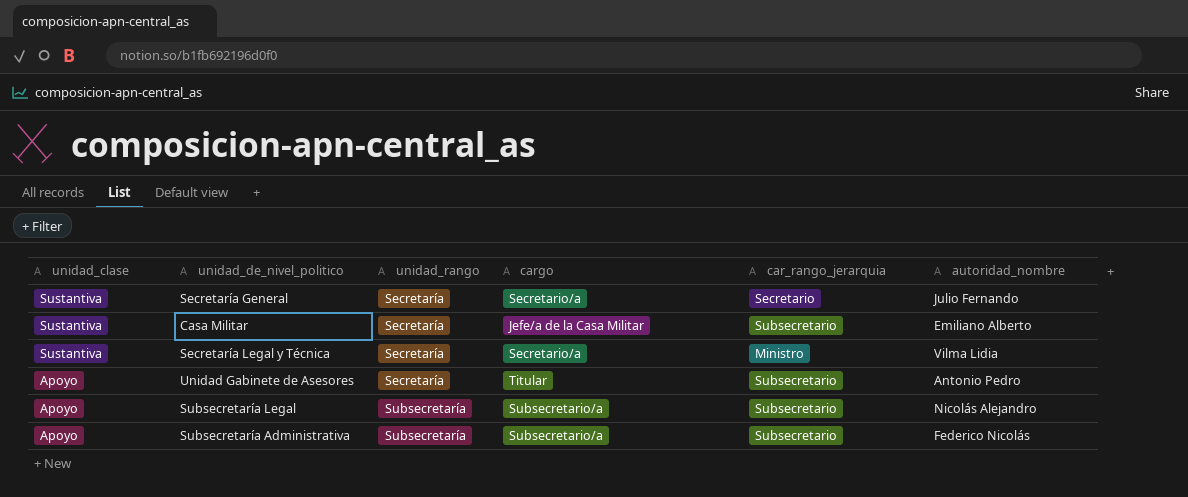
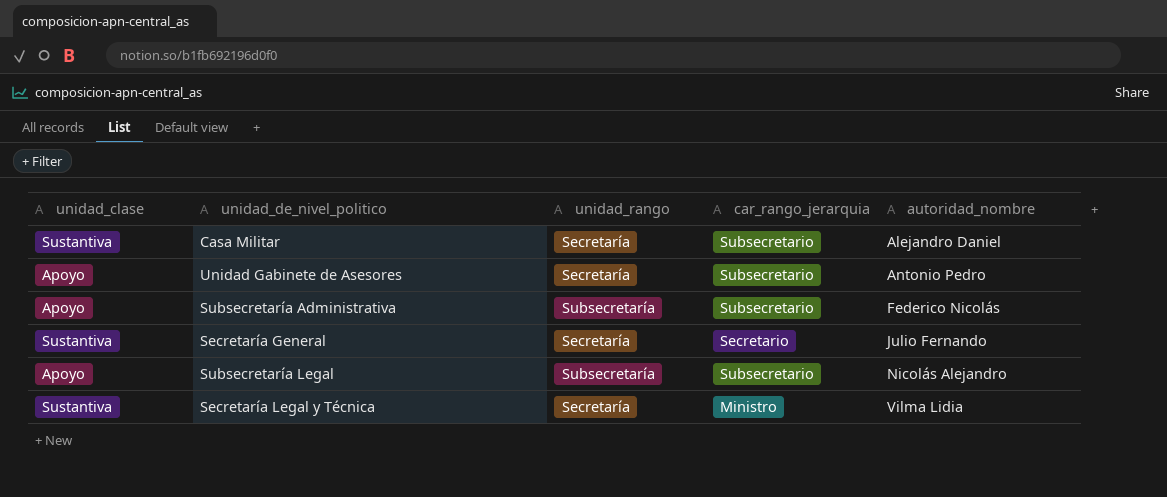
row order: unidad_clase descending -> autoridad_nombre ascending
column cargo | position: 4 -> none
Casa Militar | autoridad_nombre: Emiliano Alberto -> Alejandro Daniel

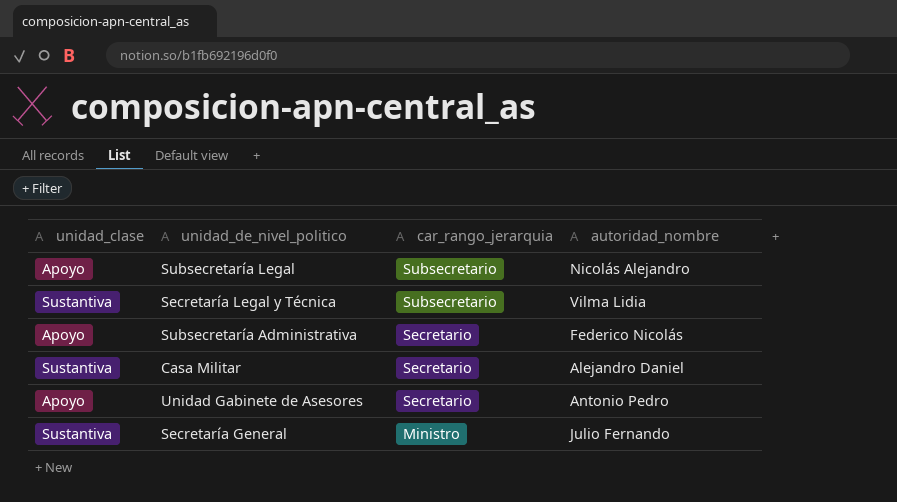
row order: autoridad_nombre ascending -> car_rango_jerarquia descending
column unidad_rango | position: 3 -> none
Secretaría Legal y Técnica | car_rango_jerarquia: Ministro -> Subsecretario
Subsecretaría Administrativa | car_rango_jerarquia: Subsecretario -> Secretario
Casa Militar | car_rango_jerarquia: Subsecretario -> Secretario
Unidad Gabinete de Asesores | car_rango_jerarquia: Subsecretario -> Secretario
Secretaría General | car_rango_jerarquia: Secretario -> Ministro

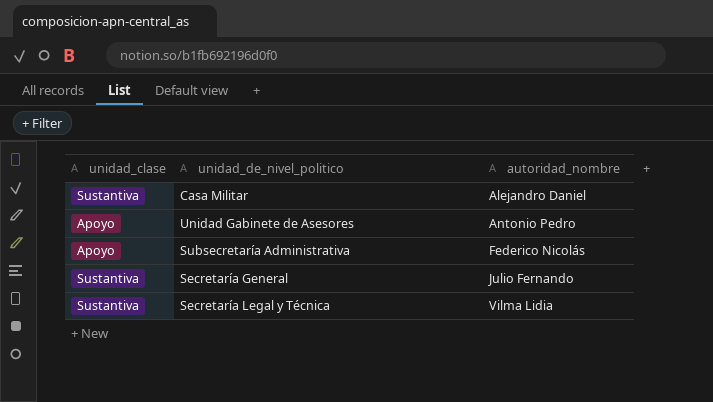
row order: car_rango_jerarquia descending -> autoridad_nombre ascending
column car_rango_jerarquia | position: 3 -> none
row Subsecretaría Legal: Apoyo | Subsecretario | Nicolás Alejandro -> none

